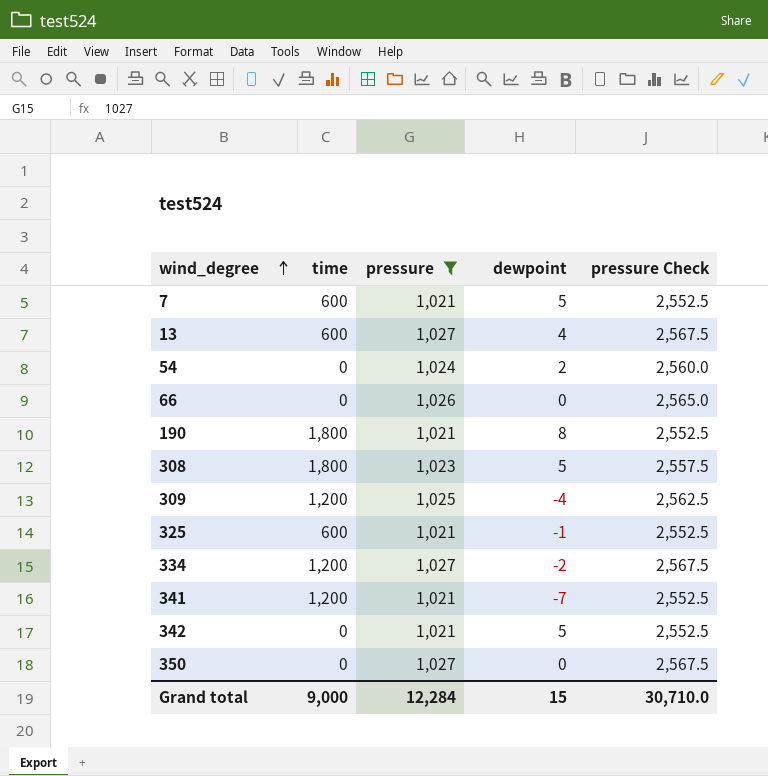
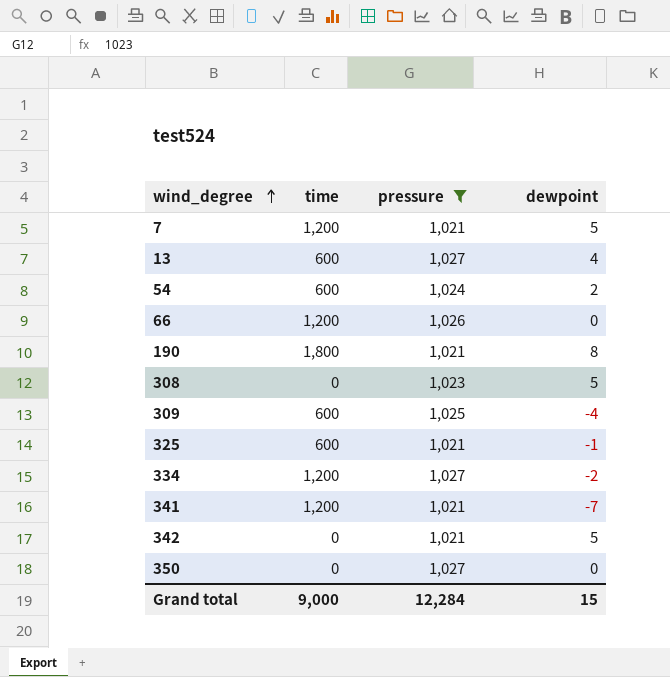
column pressure Check | formula: [pressure] * 2.5 -> none
7 | time: 600 -> 1,200
54 | time: 0 -> 600
66 | time: 0 -> 1,200
308 | time: 1,800 -> 0
309 | time: 1,200 -> 600

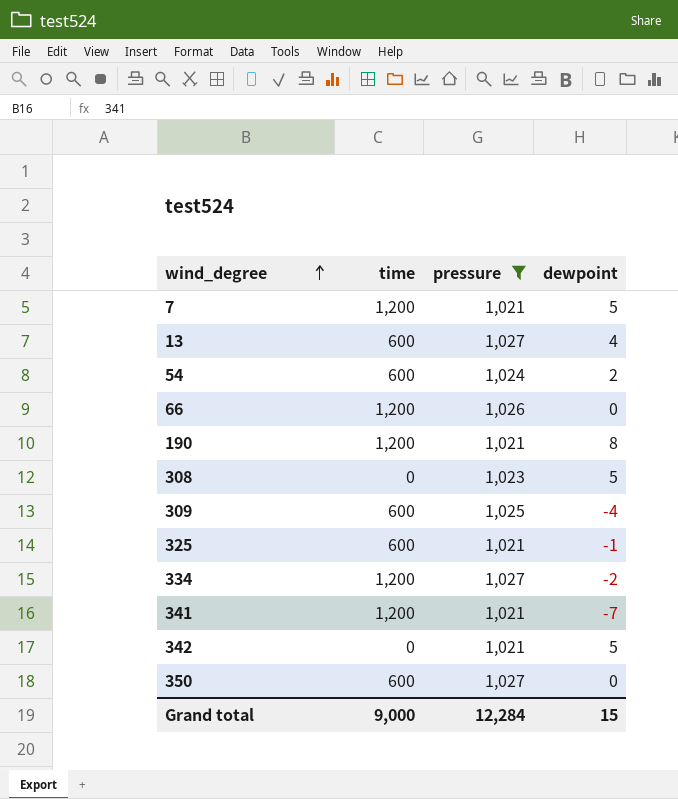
190 | time: 1,800 -> 1,200
350 | time: 0 -> 600

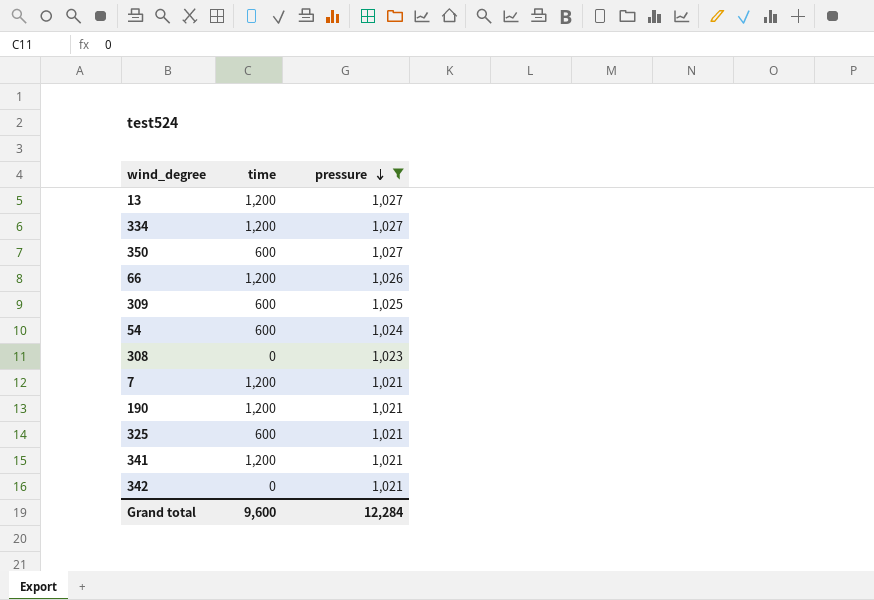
row order: wind_degree ascending -> pressure descending
column dewpoint | position: 4 -> none
13 | time: 600 -> 1,200
Grand total | time: 9,000 -> 9,600

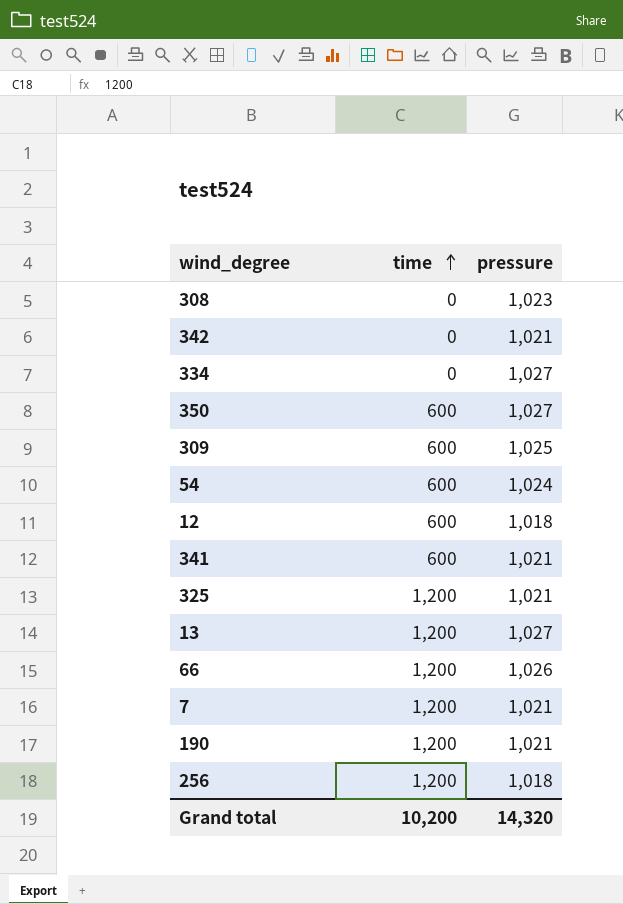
filter: pressure != 1,018 -> none
row order: pressure descending -> time ascending
334 | time: 1,200 -> 0
341 | time: 1,200 -> 600
325 | time: 600 -> 1,200
Grand total | time: 9,600 -> 10,200
Grand total | pressure: 12,284 -> 14,320

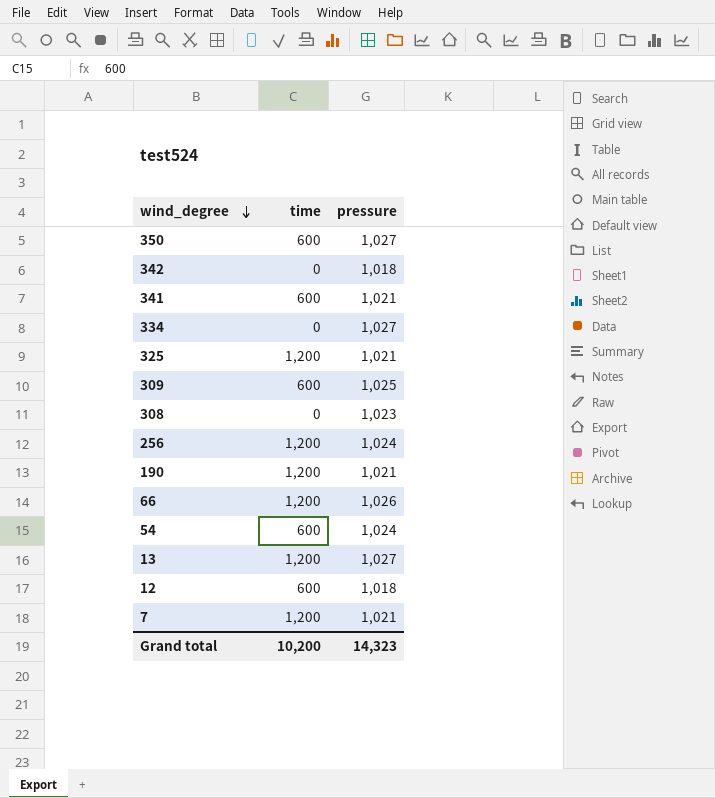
row order: time ascending -> wind_degree descending
342 | pressure: 1,021 -> 1,018
256 | pressure: 1,018 -> 1,024
Grand total | pressure: 14,320 -> 14,323

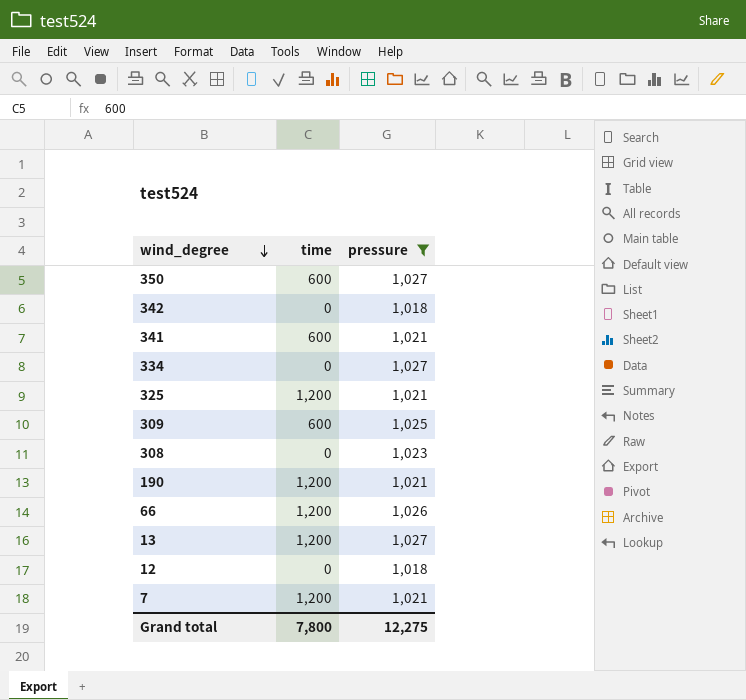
filter: none -> pressure != 1,024
12 | time: 600 -> 0
Grand total | time: 10,200 -> 7,800
Grand total | pressure: 14,323 -> 12,275

